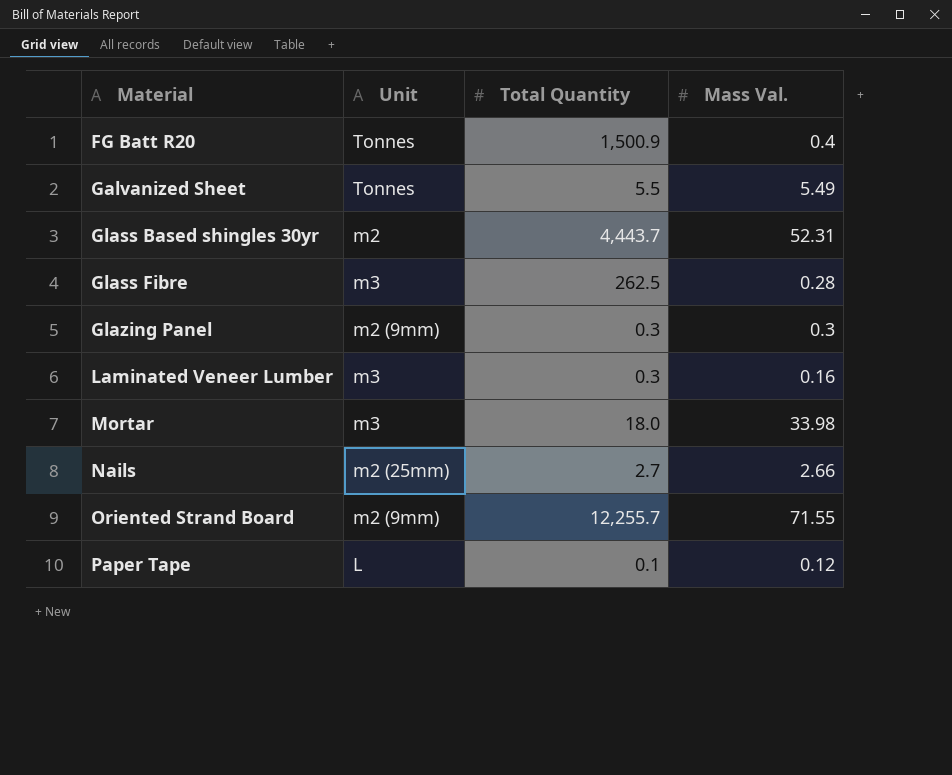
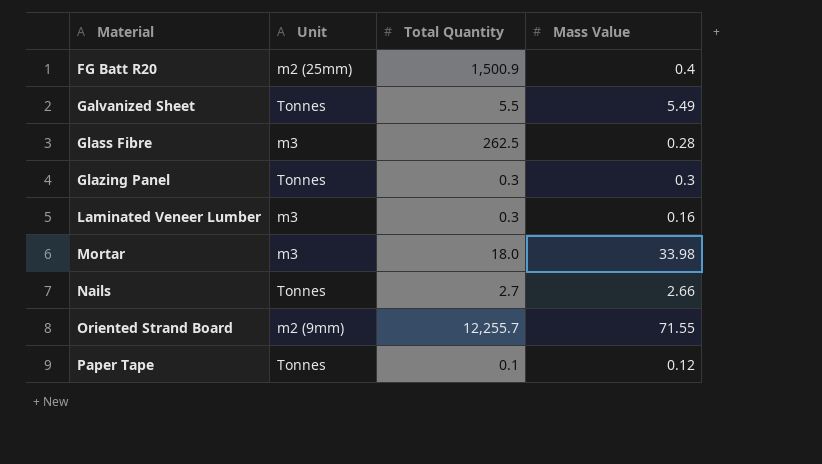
column name: Mass Val. -> Mass Value
row Glass Based shingles 30yr: m2 | 4,443.7 | 52.31 -> none
FG Batt R20 | Unit: Tonnes -> m2 (25mm)
Glazing Panel | Unit: m2 (9mm) -> Tonnes
Nails | Unit: m2 (25mm) -> Tonnes
Paper Tape | Unit: L -> Tonnes

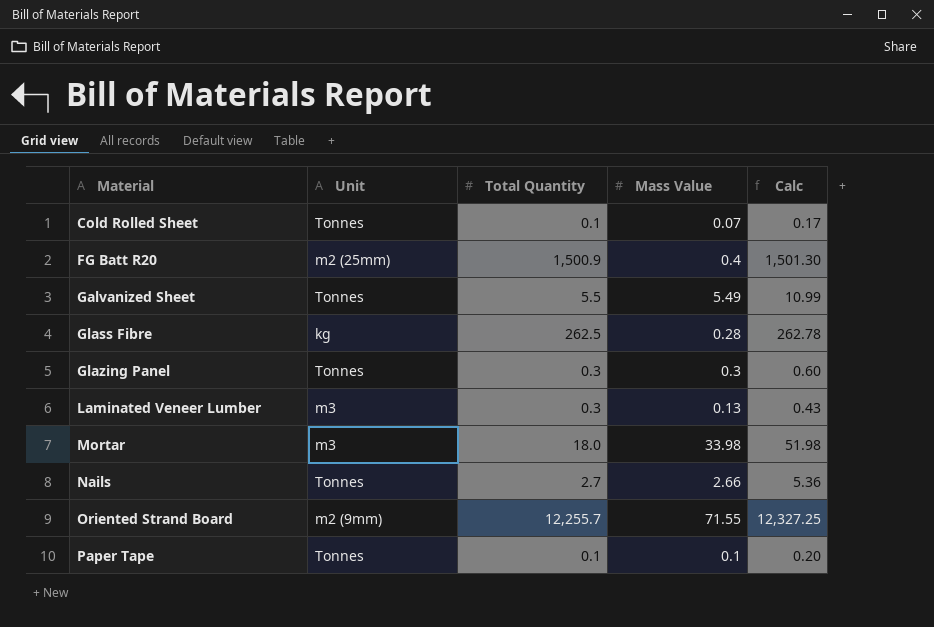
column Calc | formula: none -> [Total Quantity] + [Mass Value]
row Cold Rolled Sheet: none -> Tonnes | 0.1 | 0.07 | 0.17
Glass Fibre | Unit: m3 -> kg
Laminated Veneer Lumber | Mass Value: 0.16 -> 0.13
Paper Tape | Mass Value: 0.12 -> 0.1

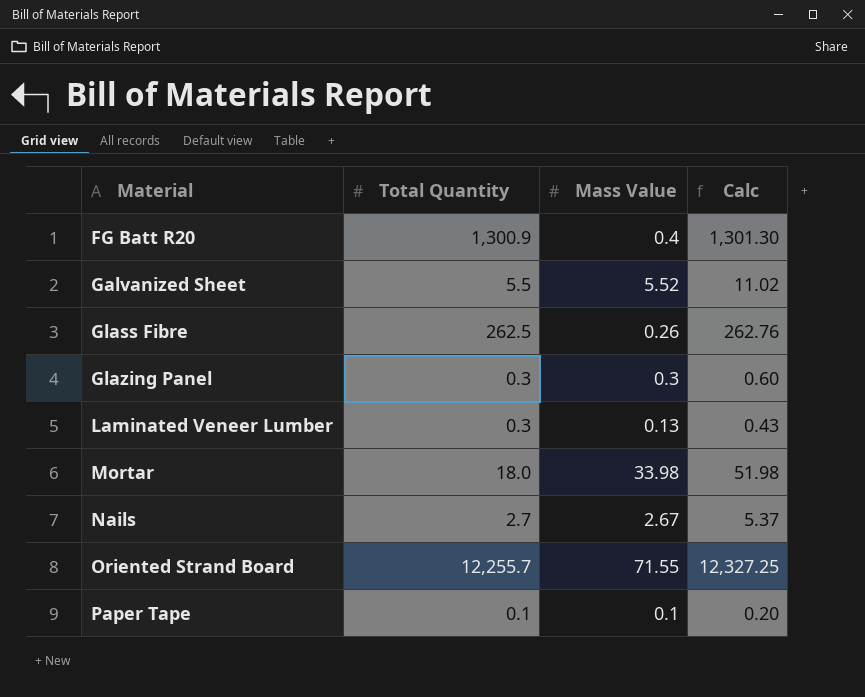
column Unit | position: 2 -> none
row Cold Rolled Sheet: Tonnes | 0.1 | 0.07 | 0.17 -> none
FG Batt R20 | Total Quantity: 1,500.9 -> 1,300.9
FG Batt R20 | Calc: 1,501.30 -> 1,301.30
Galvanized Sheet | Mass Value: 5.49 -> 5.52
Galvanized Sheet | Calc: 10.99 -> 11.02
Glass Fibre | Mass Value: 0.28 -> 0.26
Glass Fibre | Calc: 262.78 -> 262.76
Nails | Mass Value: 2.66 -> 2.67
Nails | Calc: 5.36 -> 5.37

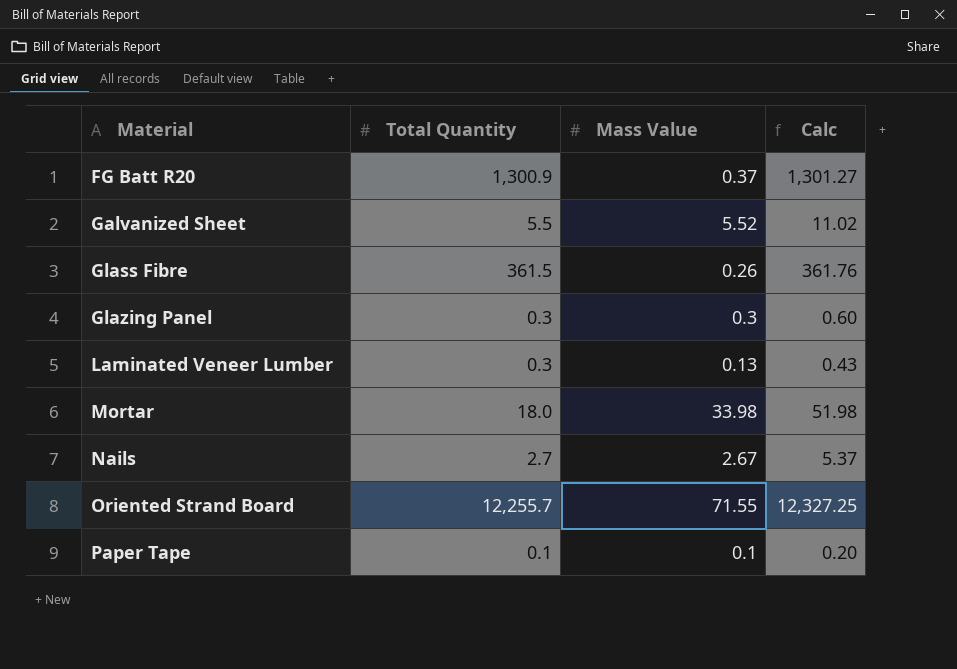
FG Batt R20 | Mass Value: 0.4 -> 0.37
FG Batt R20 | Calc: 1,301.30 -> 1,301.27
Glass Fibre | Total Quantity: 262.5 -> 361.5
Glass Fibre | Calc: 262.76 -> 361.76

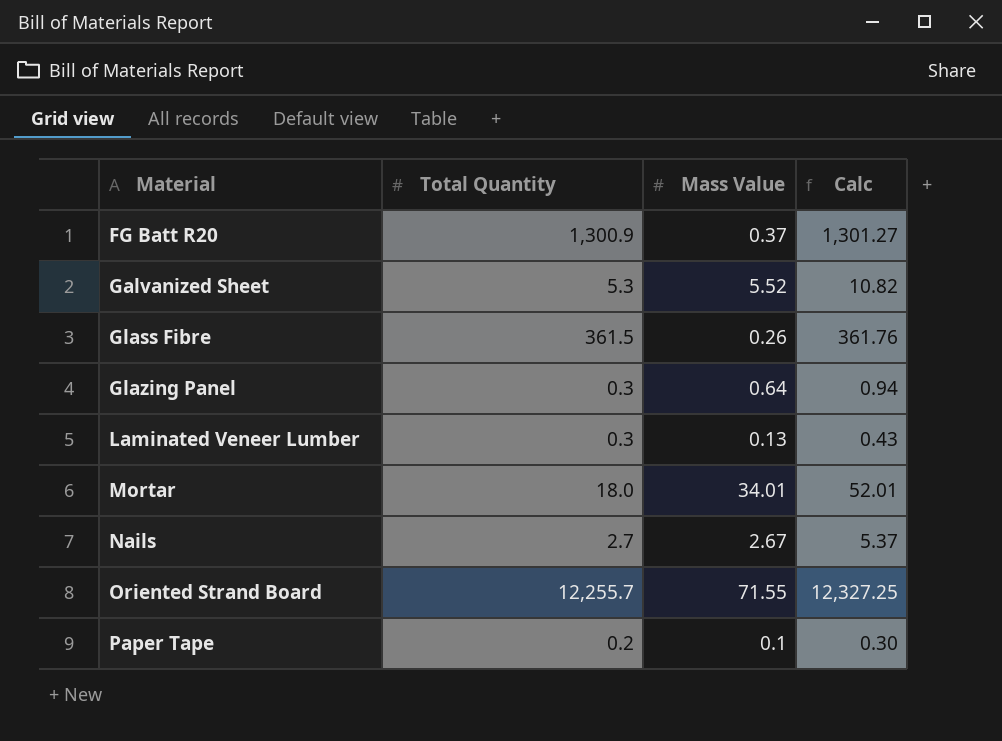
Galvanized Sheet | Total Quantity: 5.5 -> 5.3
Galvanized Sheet | Calc: 11.02 -> 10.82
Glazing Panel | Mass Value: 0.3 -> 0.64
Glazing Panel | Calc: 0.60 -> 0.94
Mortar | Mass Value: 33.98 -> 34.01
Mortar | Calc: 51.98 -> 52.01
Paper Tape | Total Quantity: 0.1 -> 0.2
Paper Tape | Calc: 0.20 -> 0.30

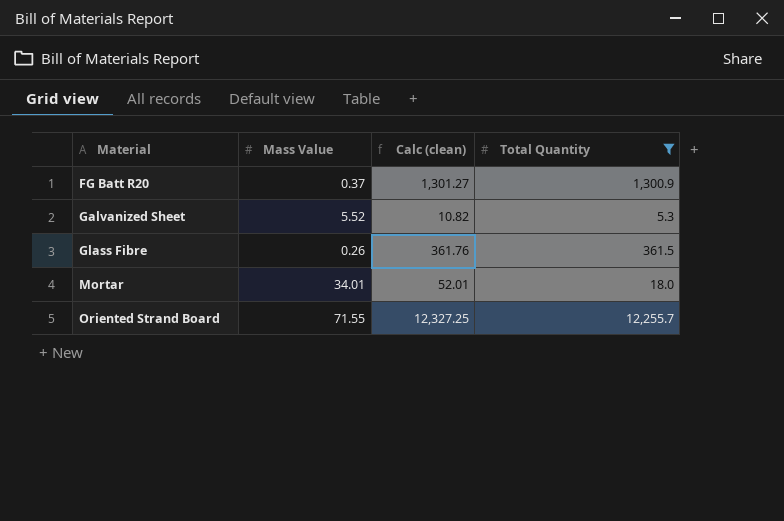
filter: none -> Total Quantity >= 5.3
column name: Calc -> Calc (clean)
column Total Quantity | position: 2 -> 4

